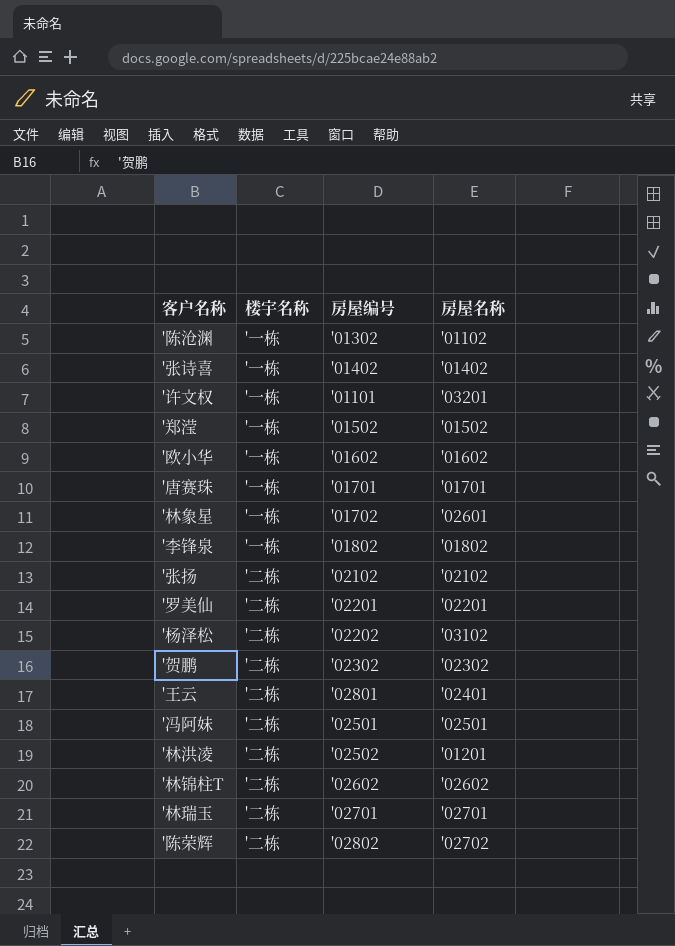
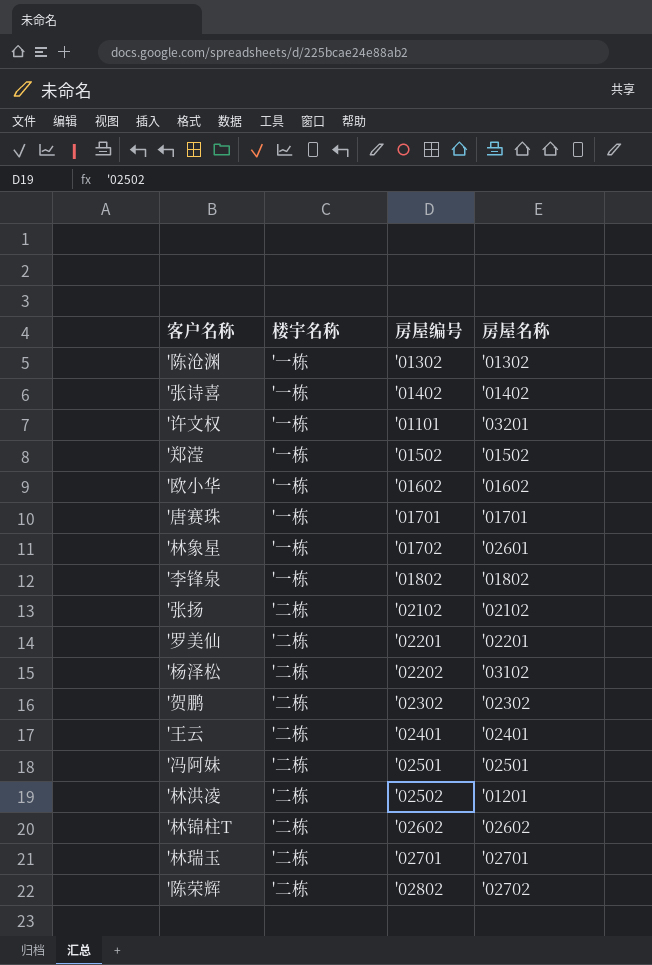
'陈沧渊 | 房屋名称: '01102 -> '01302
'王云 | 房屋编号: '02801 -> '02401

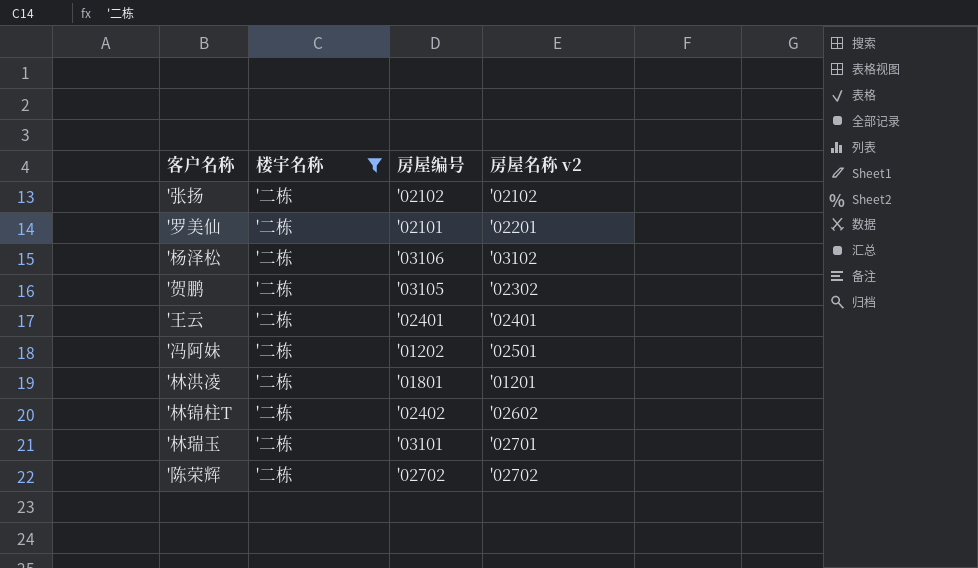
filter: none -> 楼宇名称 = '二栋
column name: 房屋名称 -> 房屋名称 v2
'罗美仙 | 房屋编号: '02201 -> '02101
'杨泽松 | 房屋编号: '02202 -> '03106
'贺鹏 | 房屋编号: '02302 -> '03105
'冯阿妹 | 房屋编号: '02501 -> '01202
'林洪凌 | 房屋编号: '02502 -> '01801
'林锦柱T | 房屋编号: '02602 -> '02402
'林瑞玉 | 房屋编号: '02701 -> '03101
'陈荣辉 | 房屋编号: '02802 -> '02702

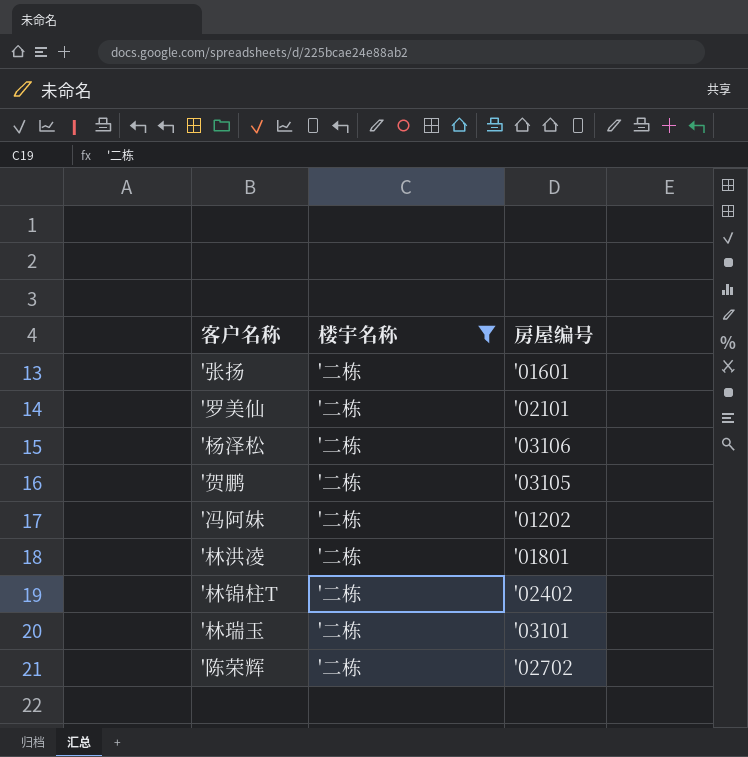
column 房屋名称 v2 | position: 4 -> none
row '王云: '二栋 | '02401 | '02401 -> none
'张扬 | 房屋编号: '02102 -> '01601

